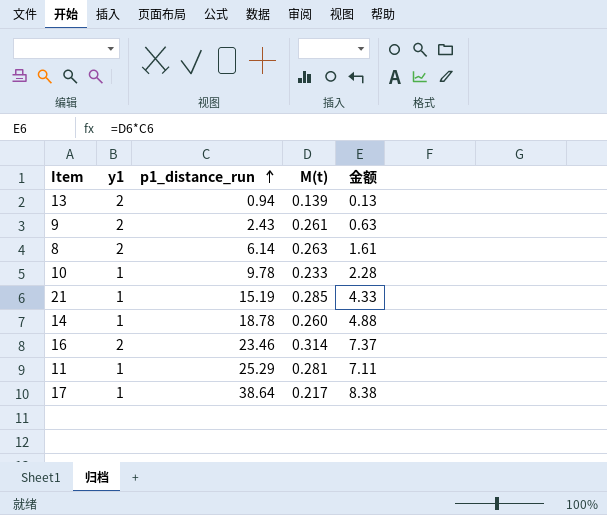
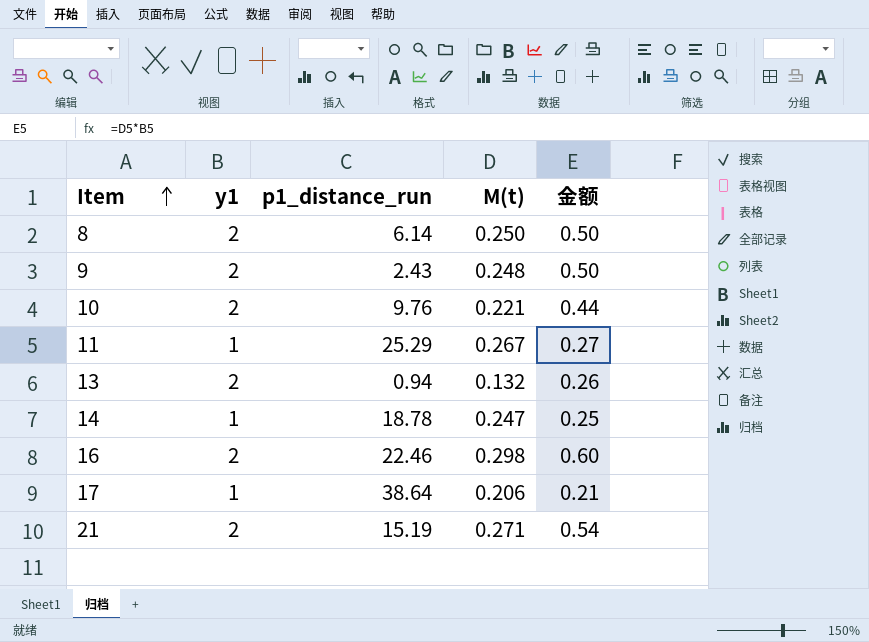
row order: p1_distance_run ascending -> Item ascending
column 金额 | formula: [p1_distance_run] * [M(t)] -> [y1] * [M(t)]
8 | M(t): 0.263 -> 0.250
9 | M(t): 0.261 -> 0.248
10 | y1: 1 -> 2
10 | p1_distance_run: 9.78 -> 9.76
10 | M(t): 0.233 -> 0.221
11 | M(t): 0.281 -> 0.267
13 | M(t): 0.139 -> 0.132
14 | M(t): 0.260 -> 0.247
16 | p1_distance_run: 23.46 -> 22.46
16 | M(t): 0.314 -> 0.298
17 | M(t): 0.217 -> 0.206
21 | y1: 1 -> 2
21 | M(t): 0.285 -> 0.271

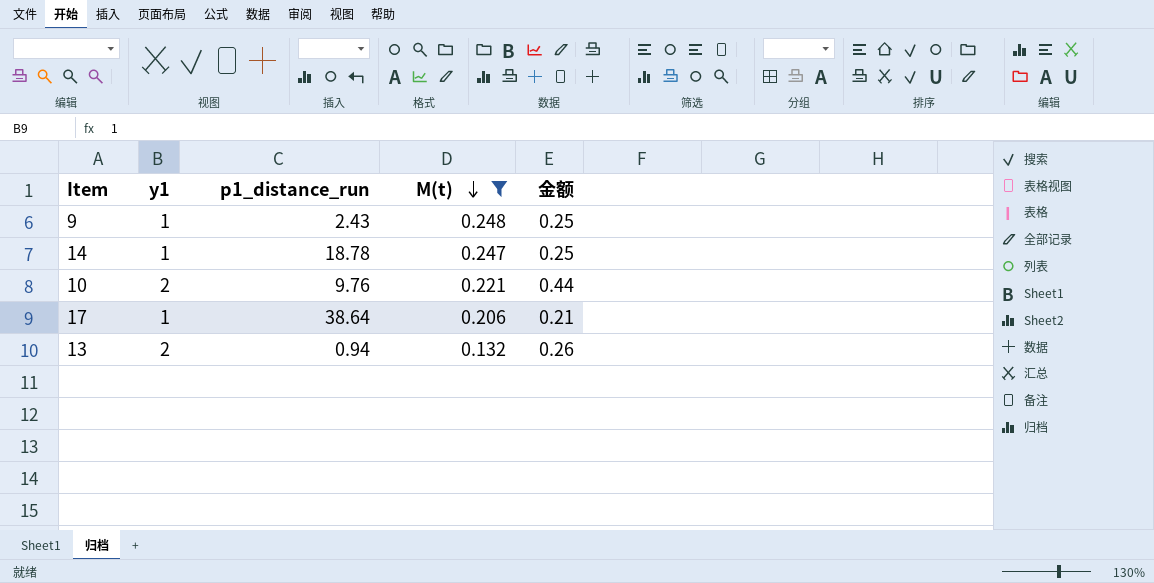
filter: none -> M(t) <= 0.248
row order: Item ascending -> M(t) descending
9 | y1: 2 -> 1
9 | 金额: 0.50 -> 0.25

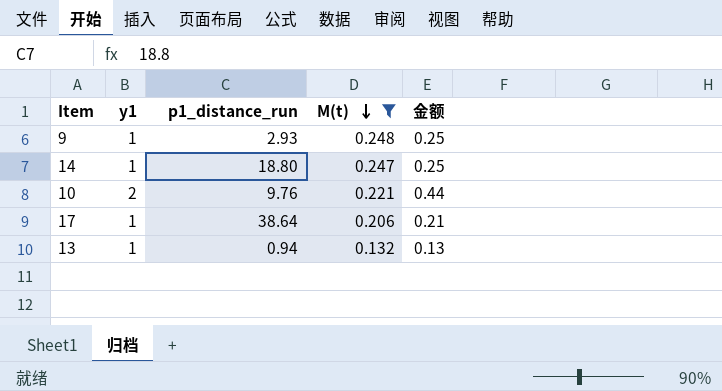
9 | p1_distance_run: 2.43 -> 2.93
14 | p1_distance_run: 18.78 -> 18.80
13 | y1: 2 -> 1
13 | 金额: 0.26 -> 0.13

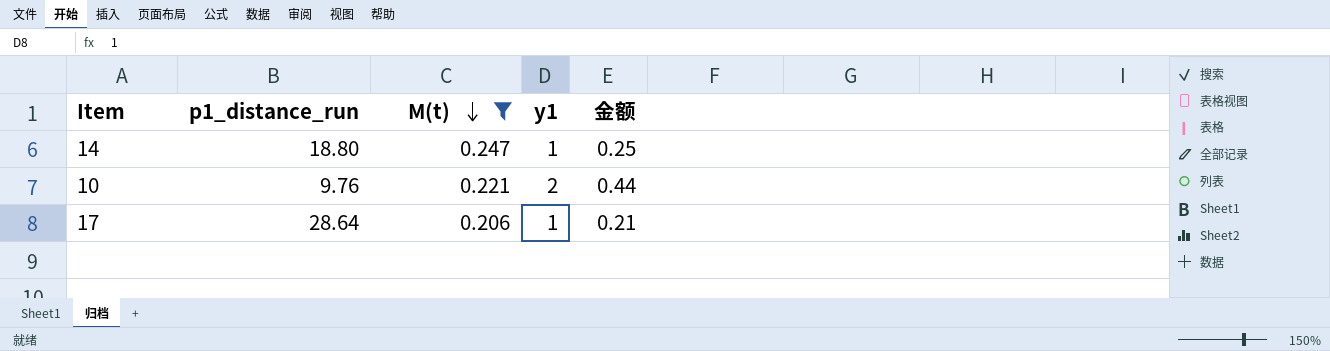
column y1 | position: 2 -> 4
row 9: 1 | 2.93 | 0.248 | 0.25 -> none
row 13: 1 | 0.94 | 0.132 | 0.13 -> none
17 | p1_distance_run: 38.64 -> 28.64

